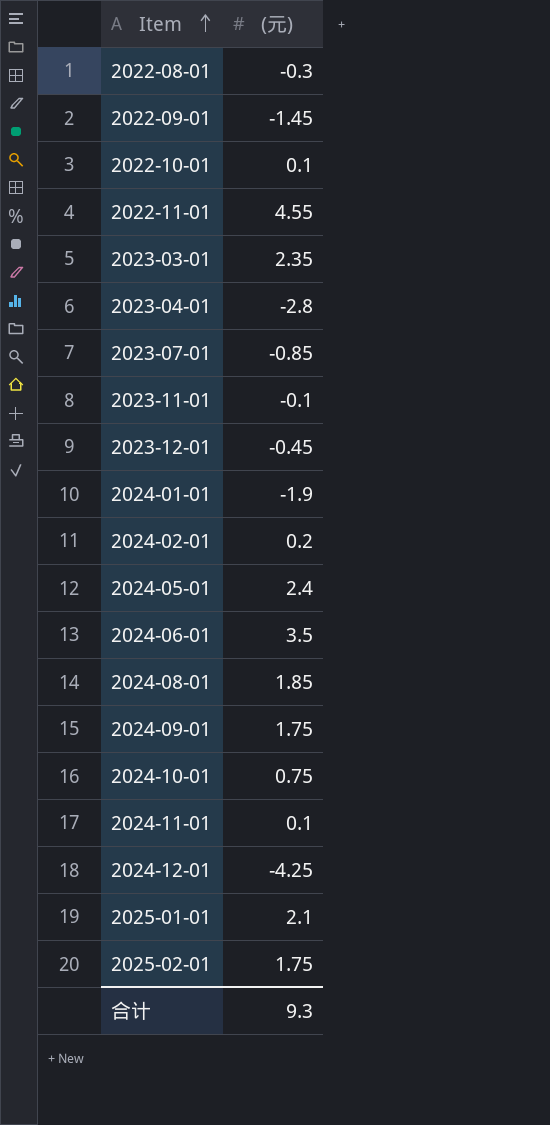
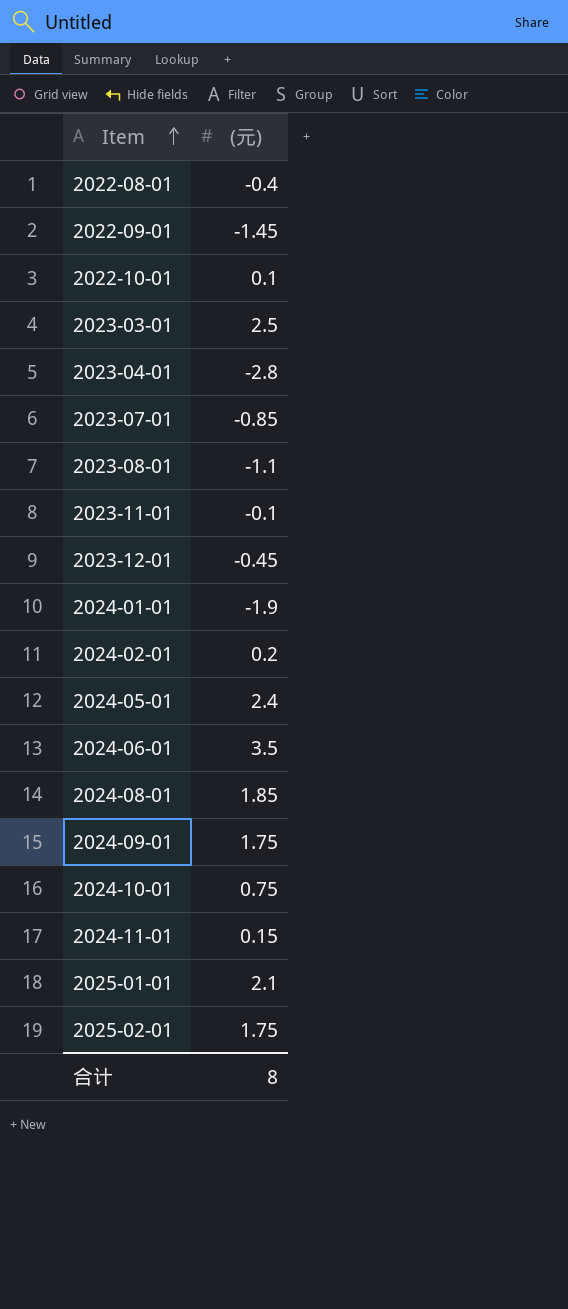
row 2022-11-01: 4.55 -> none
row 2024-12-01: -4.25 -> none
2022-08-01 | (元): -0.3 -> -0.4
2023-03-01 | (元): 2.35 -> 2.5
row 2023-08-01: none -> -1.1
2024-11-01 | (元): 0.1 -> 0.15
合计 | (元): 9.3 -> 8

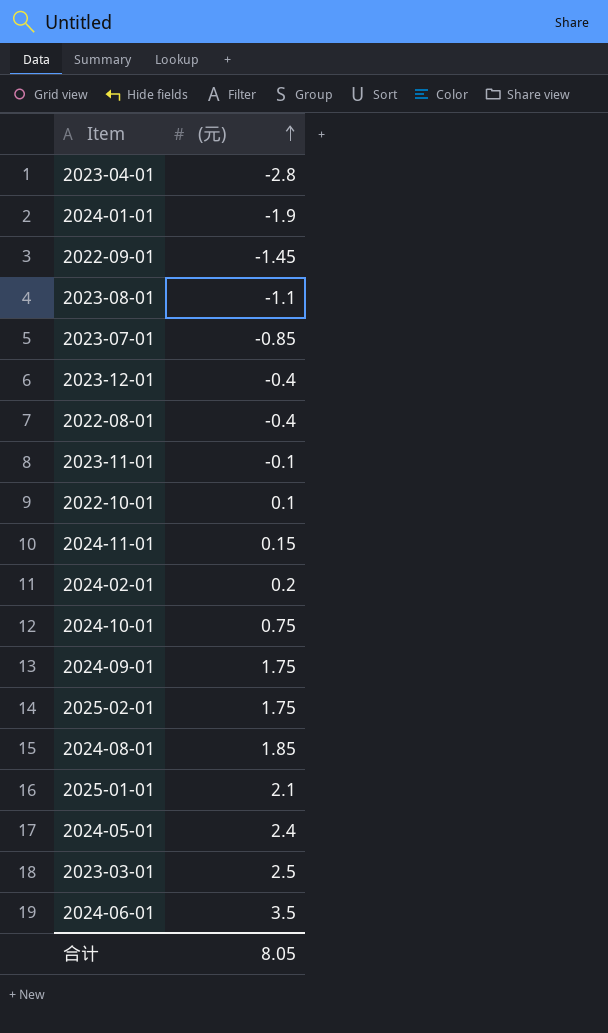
row order: Item ascending -> (元) ascending
2023-12-01 | (元): -0.45 -> -0.4
合计 | (元): 8 -> 8.05

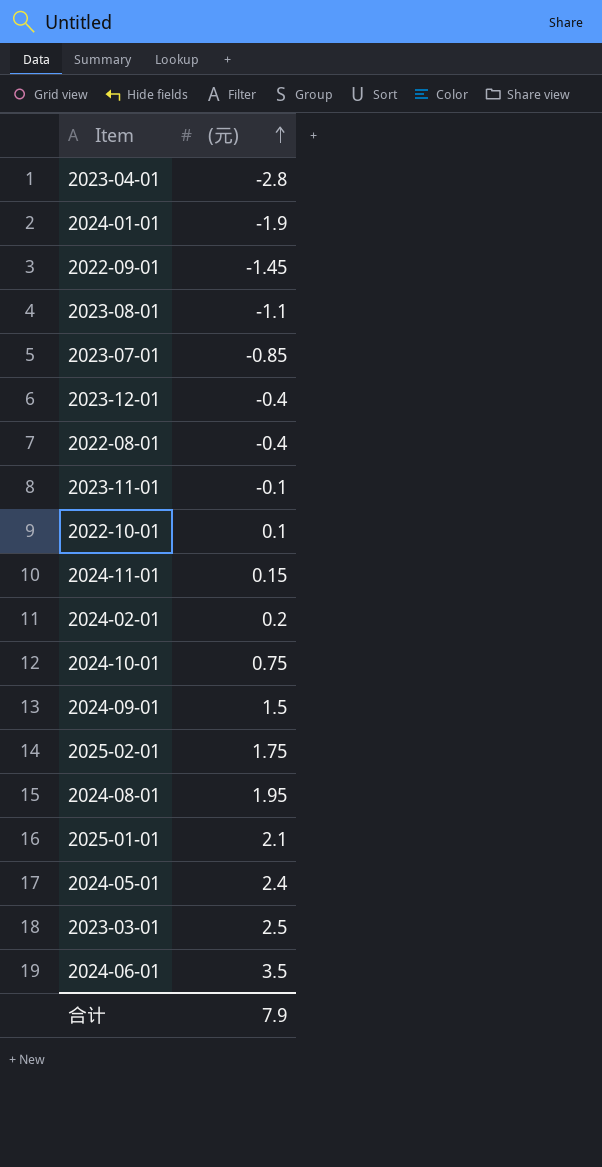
2024-09-01 | (元): 1.75 -> 1.5
2024-08-01 | (元): 1.85 -> 1.95
合计 | (元): 8.05 -> 7.9

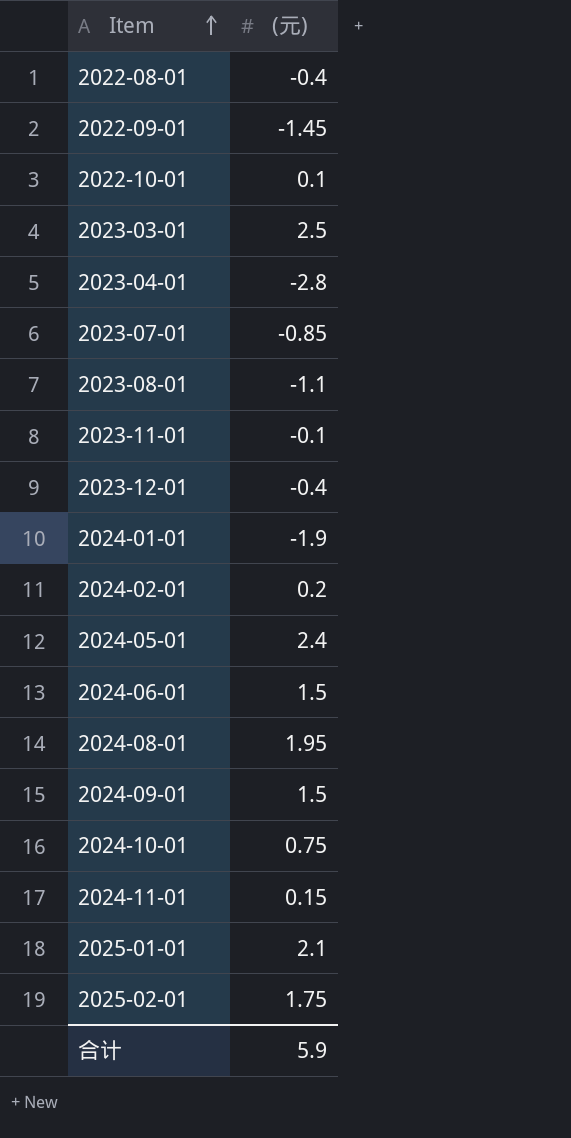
row order: (元) ascending -> Item ascending
2024-06-01 | (元): 3.5 -> 1.5
合计 | (元): 7.9 -> 5.9

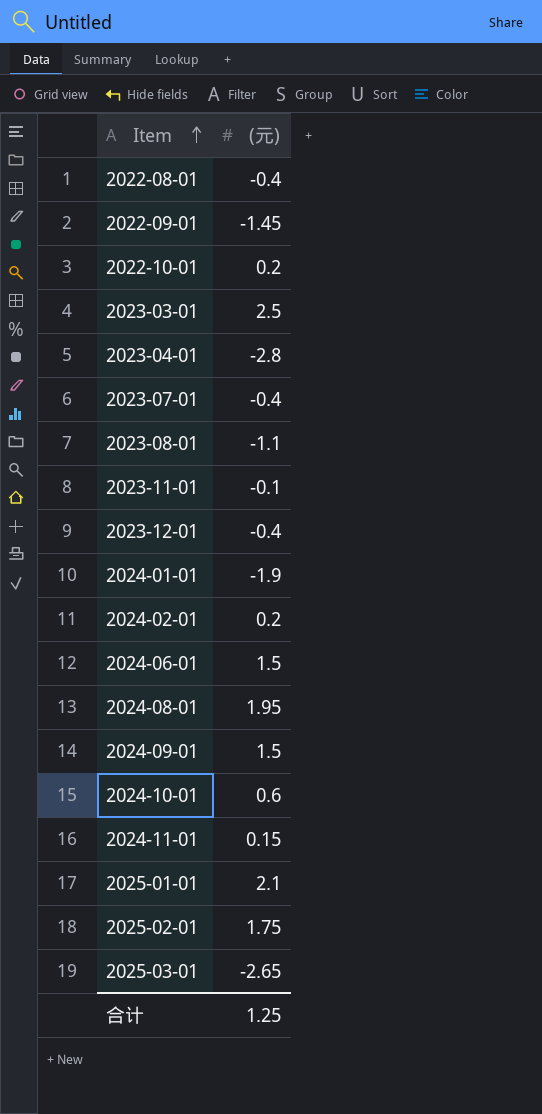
row 2024-05-01: 2.4 -> none
2022-10-01 | (元): 0.1 -> 0.2
2023-07-01 | (元): -0.85 -> -0.4
2024-10-01 | (元): 0.75 -> 0.6
row 2025-03-01: none -> -2.65
合计 | (元): 5.9 -> 1.25

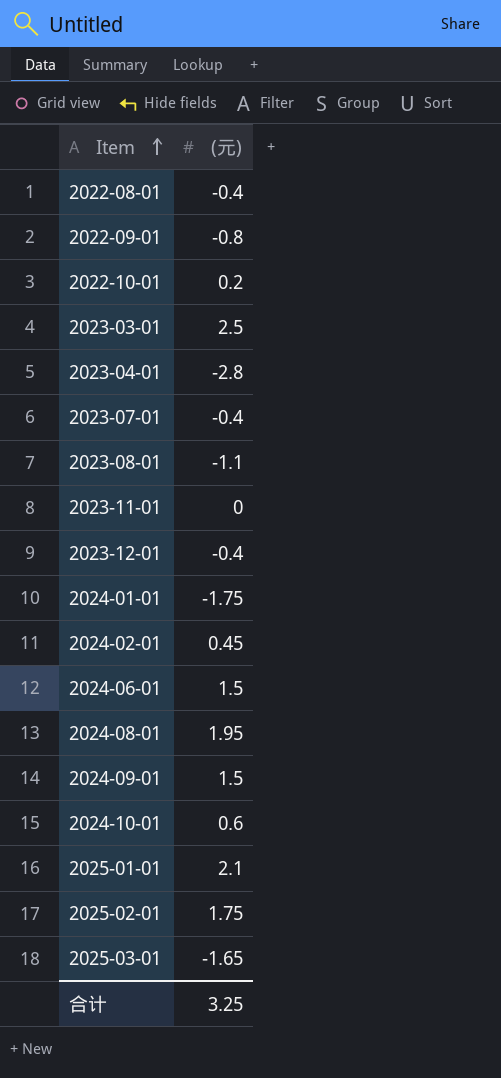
row 2024-11-01: 0.15 -> none
2022-09-01 | (元): -1.45 -> -0.8
2023-11-01 | (元): -0.1 -> 0
2024-01-01 | (元): -1.9 -> -1.75
2024-02-01 | (元): 0.2 -> 0.45
2025-03-01 | (元): -2.65 -> -1.65
合计 | (元): 1.25 -> 3.25

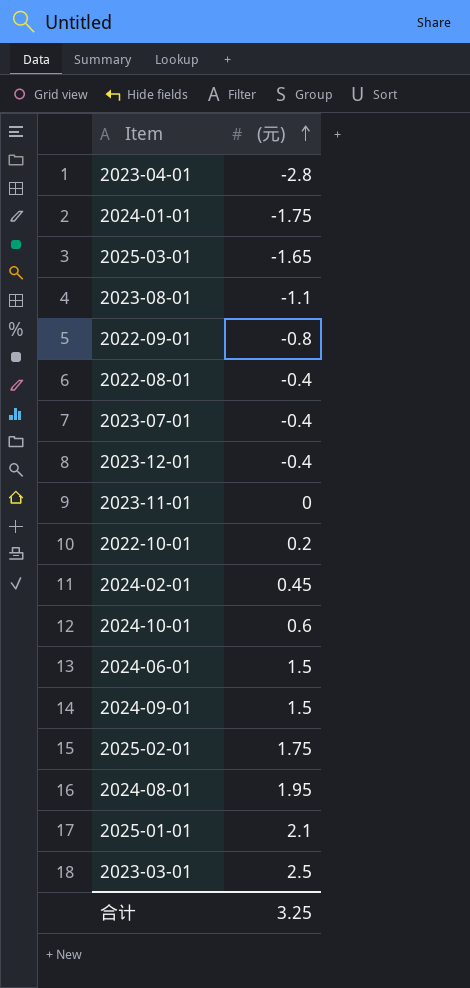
row order: Item ascending -> (元) ascending

